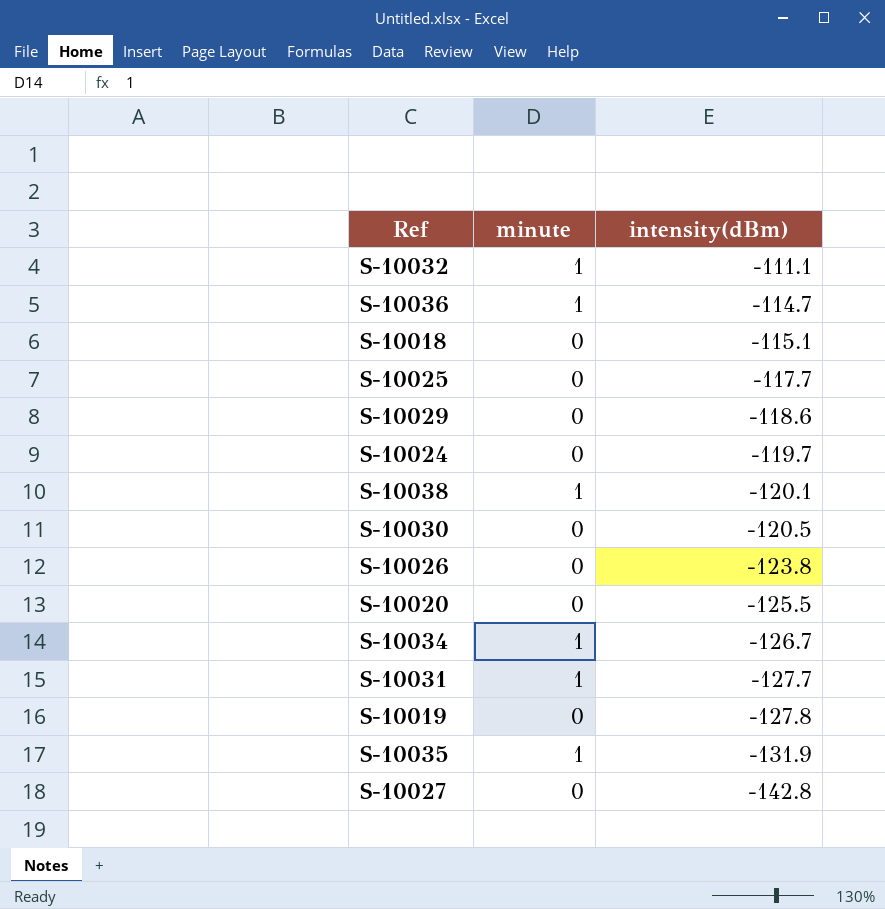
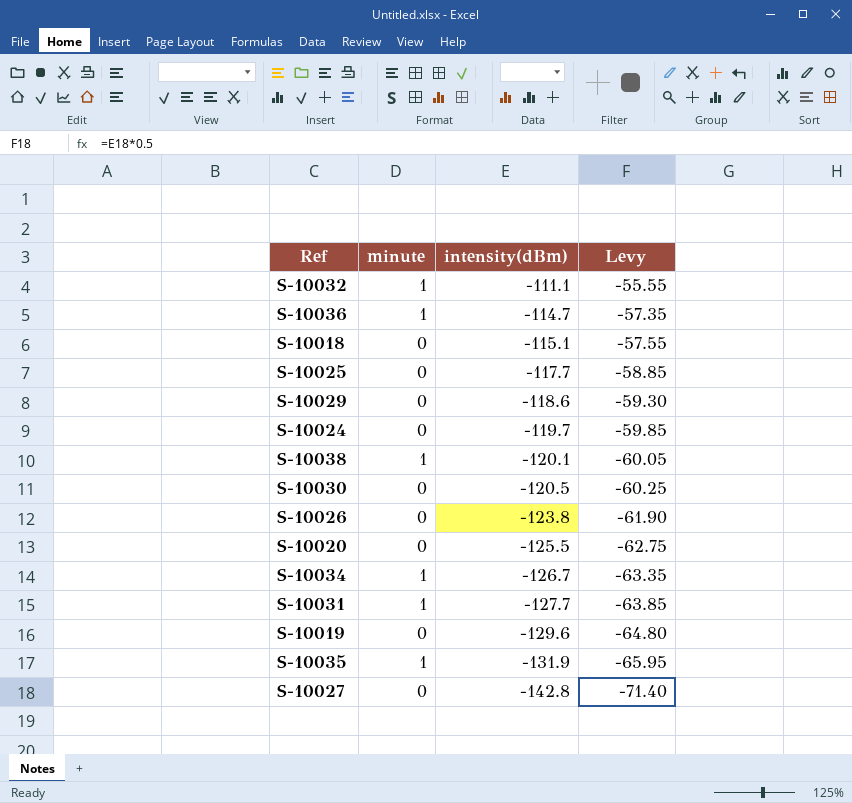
column Levy | formula: none -> [intensity(dBm)] * 0.5
S-10019 | intensity(dBm): -127.8 -> -129.6

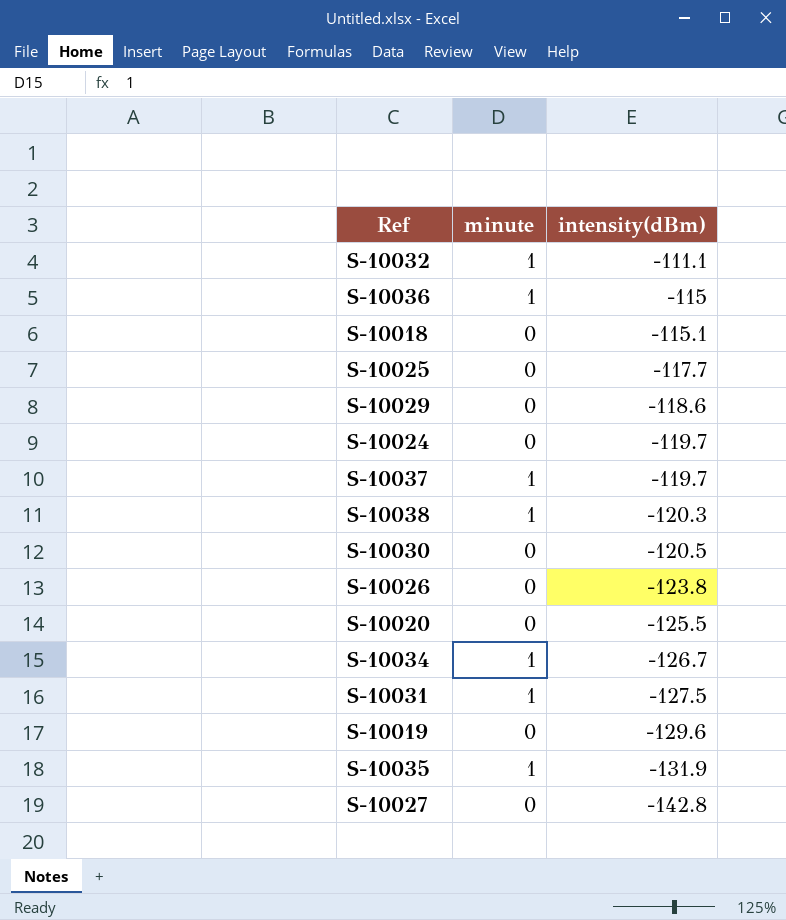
column Levy | formula: [intensity(dBm)] * 0.5 -> none
S-10036 | intensity(dBm): -114.7 -> -115
row S-10037: none -> 1 | -119.7
S-10038 | intensity(dBm): -120.1 -> -120.3
S-10031 | intensity(dBm): -127.7 -> -127.5

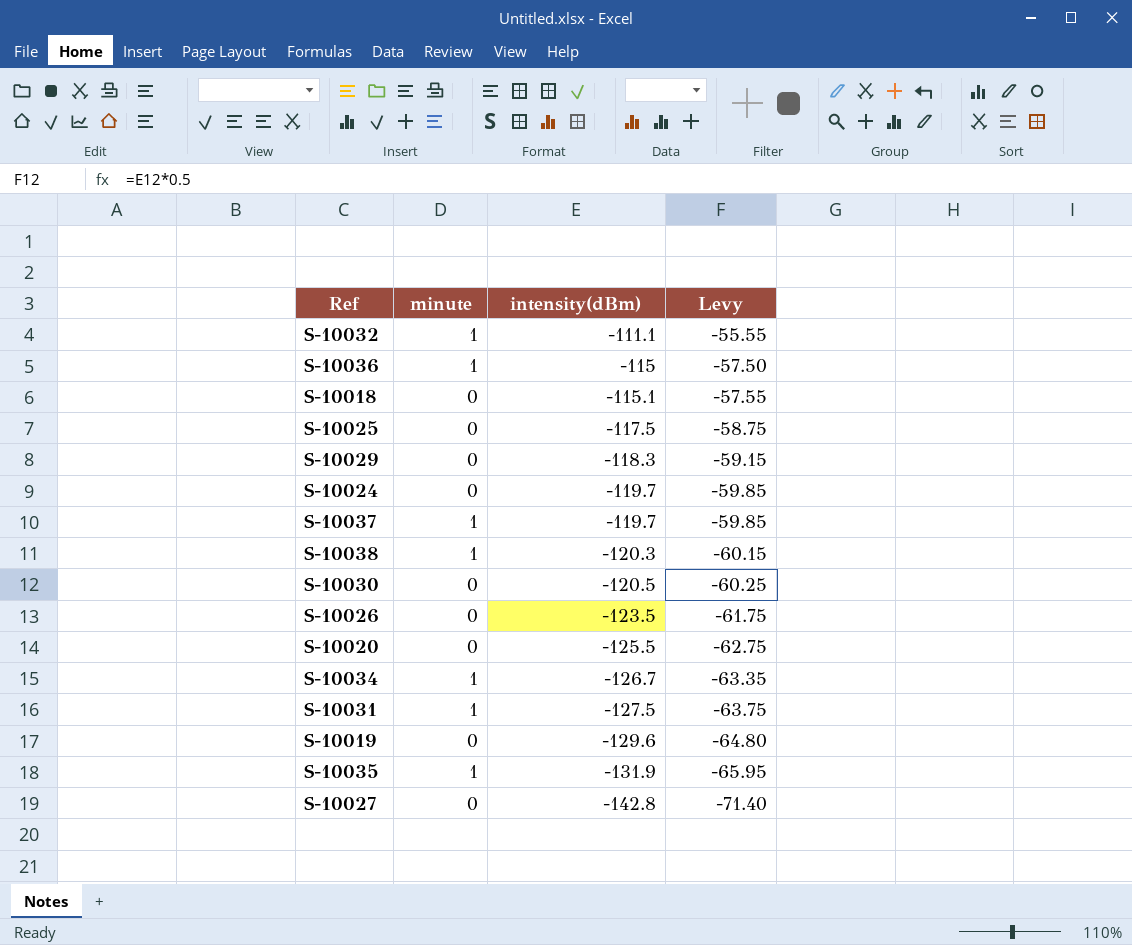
column Levy | formula: none -> [intensity(dBm)] * 0.5
S-10025 | intensity(dBm): -117.7 -> -117.5
S-10029 | intensity(dBm): -118.6 -> -118.3
S-10026 | intensity(dBm): -123.8 -> -123.5

